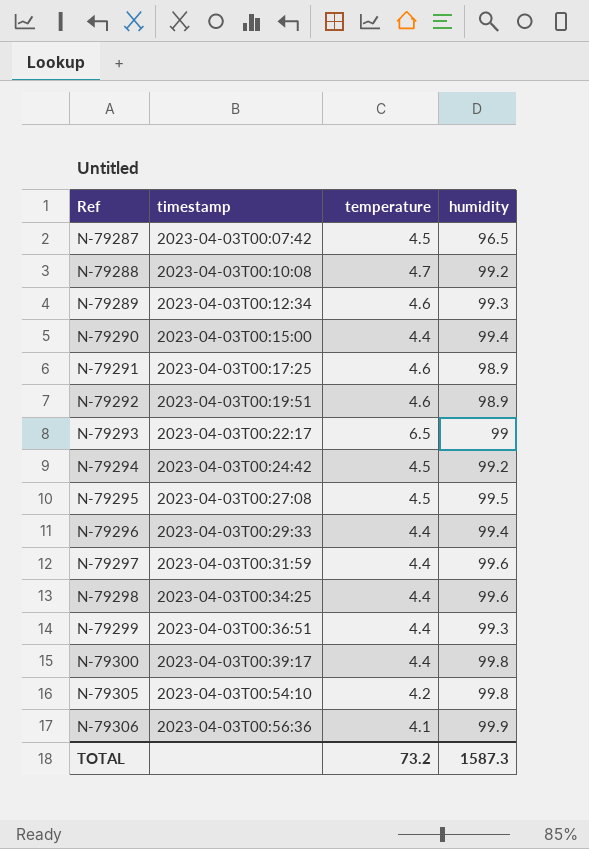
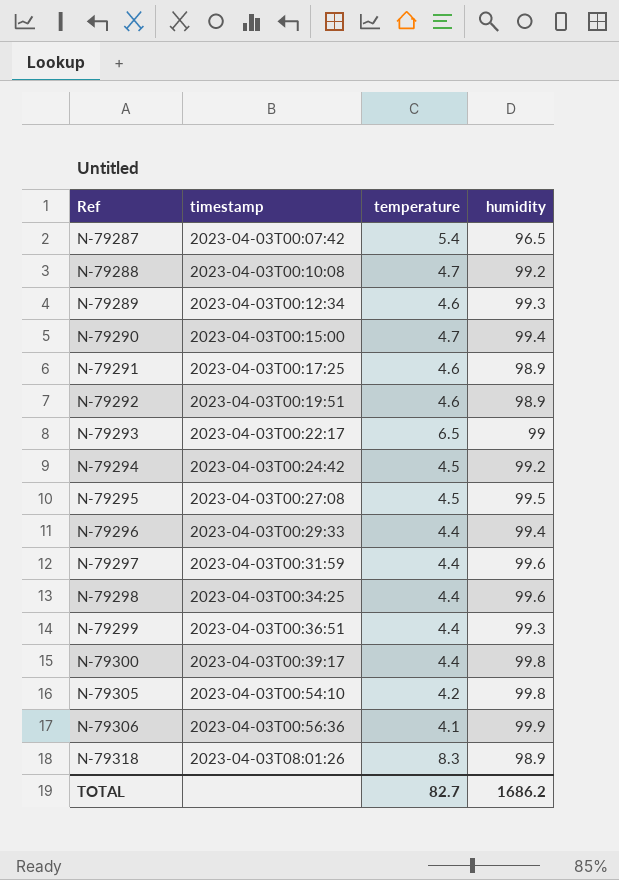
N-79287 | temperature: 4.5 -> 5.4
N-79290 | temperature: 4.4 -> 4.7
row N-79318: none -> 2023-04-03T08:01:26 | 8.3 | 98.9
TOTAL | temperature: 73.2 -> 82.7
TOTAL | humidity: 1587.3 -> 1686.2

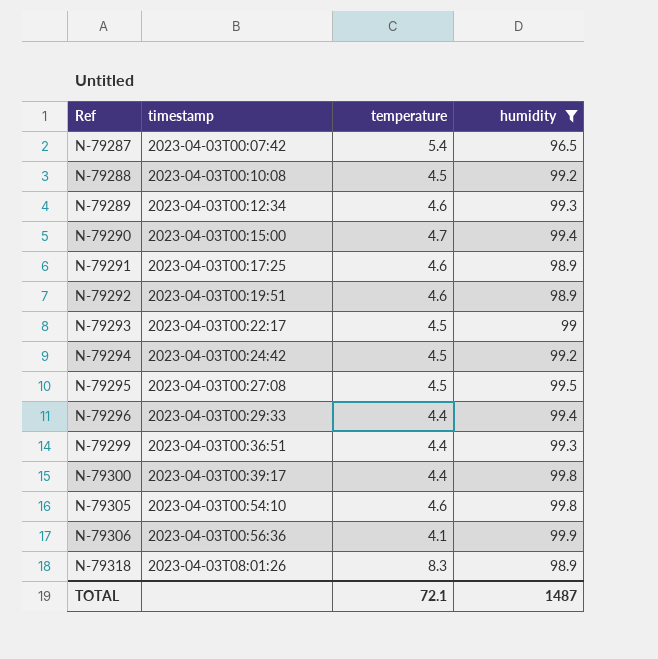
filter: none -> humidity != 99.6
N-79288 | temperature: 4.7 -> 4.5
N-79293 | temperature: 6.5 -> 4.5
N-79305 | temperature: 4.2 -> 4.6
TOTAL | temperature: 82.7 -> 72.1
TOTAL | humidity: 1686.2 -> 1487

